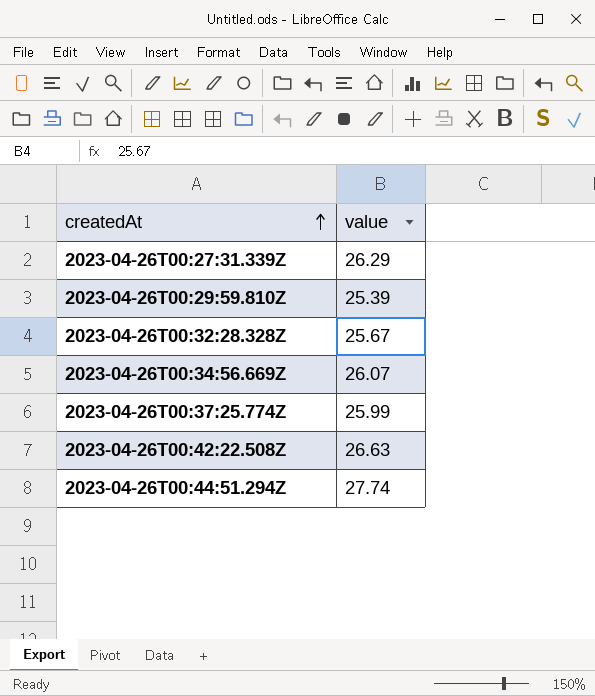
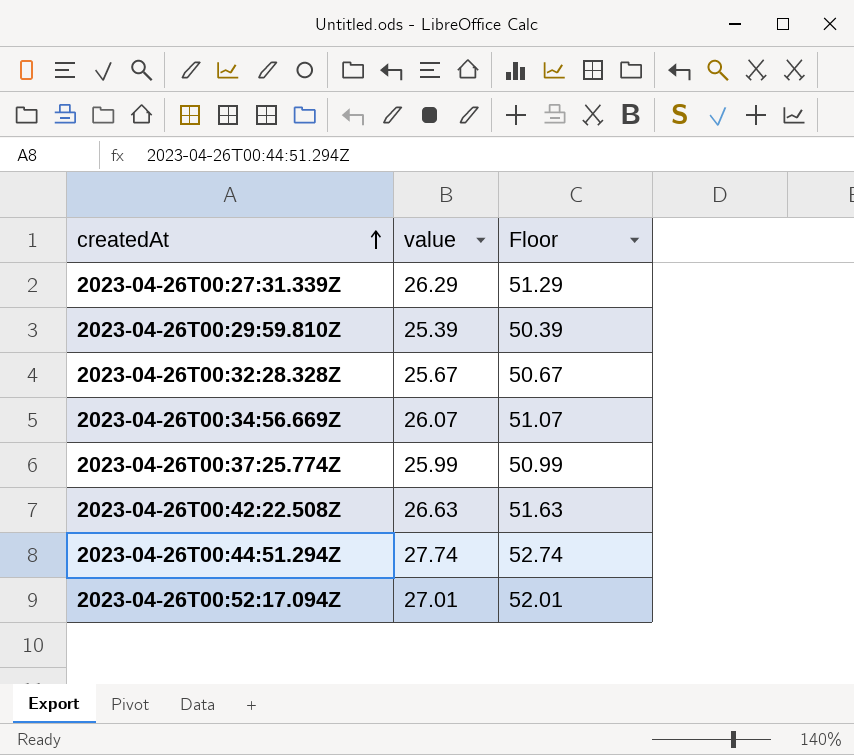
column Floor | formula: none -> [value] + 25
row 2023-04-26T00:52:17.094Z: none -> 27.01 | 52.01

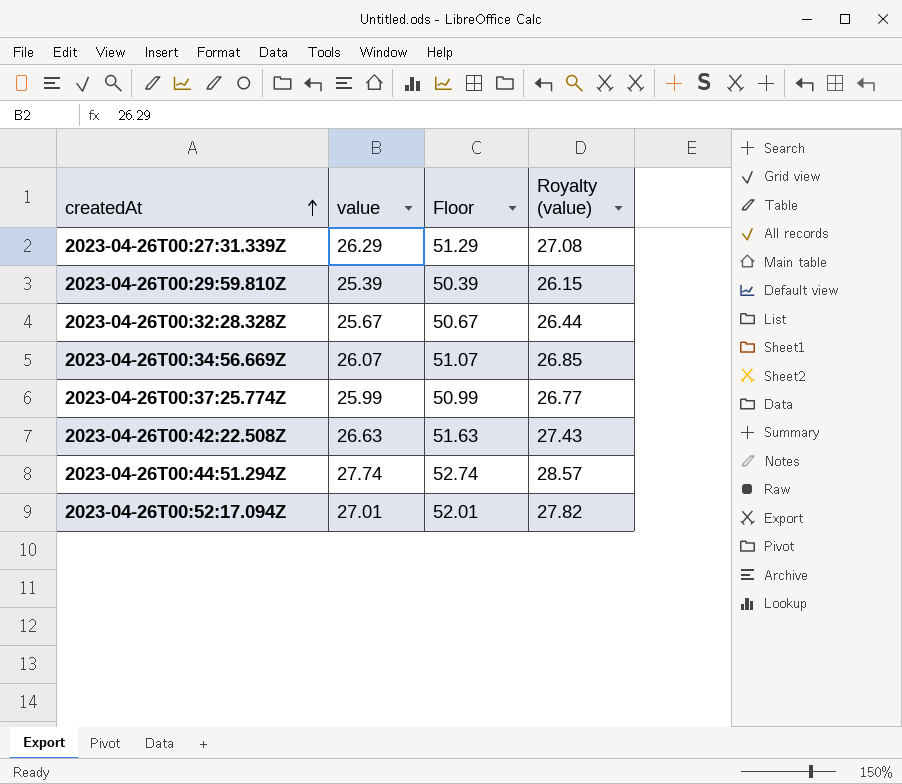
column Royalty (value) | formula: none -> [value] * 1.03

